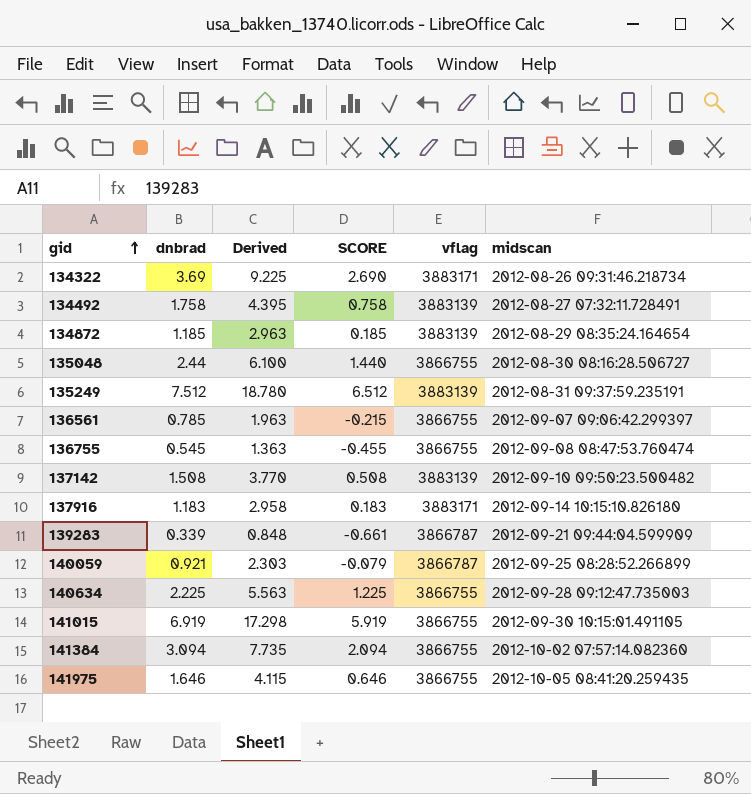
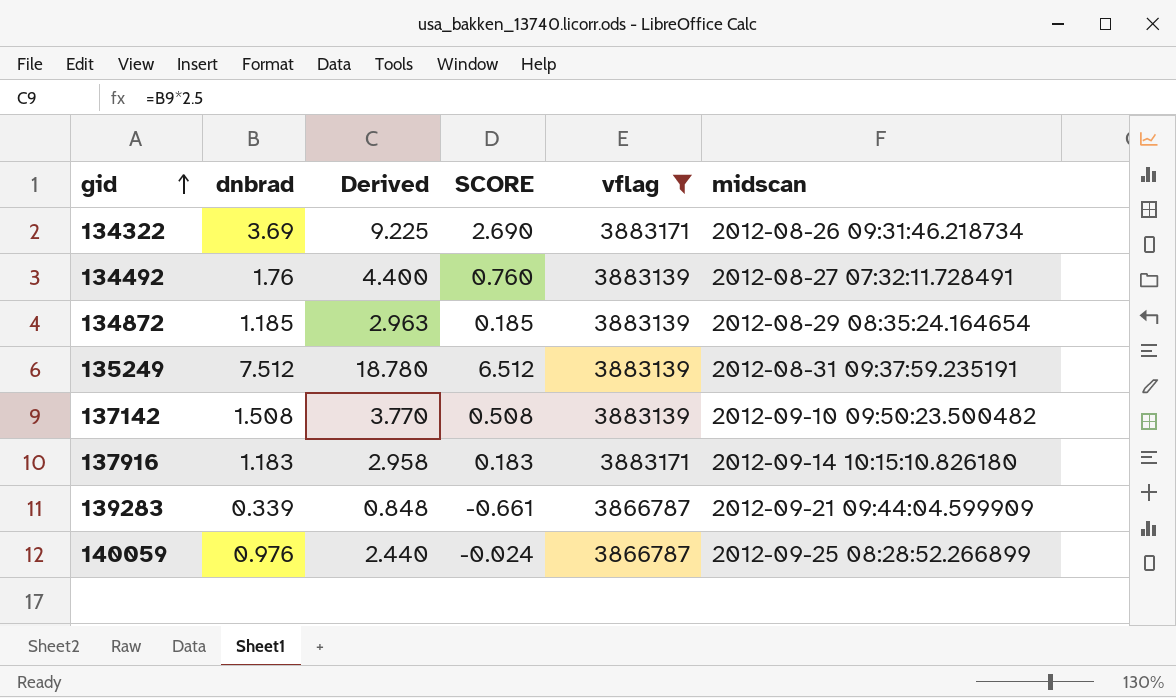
filter: none -> vflag != 3866755
134492 | dnbrad: 1.758 -> 1.76
134492 | Derived: 4.395 -> 4.400
134492 | SCORE: 0.758 -> 0.760
140059 | dnbrad: 0.921 -> 0.976
140059 | Derived: 2.303 -> 2.440
140059 | SCORE: -0.079 -> -0.024

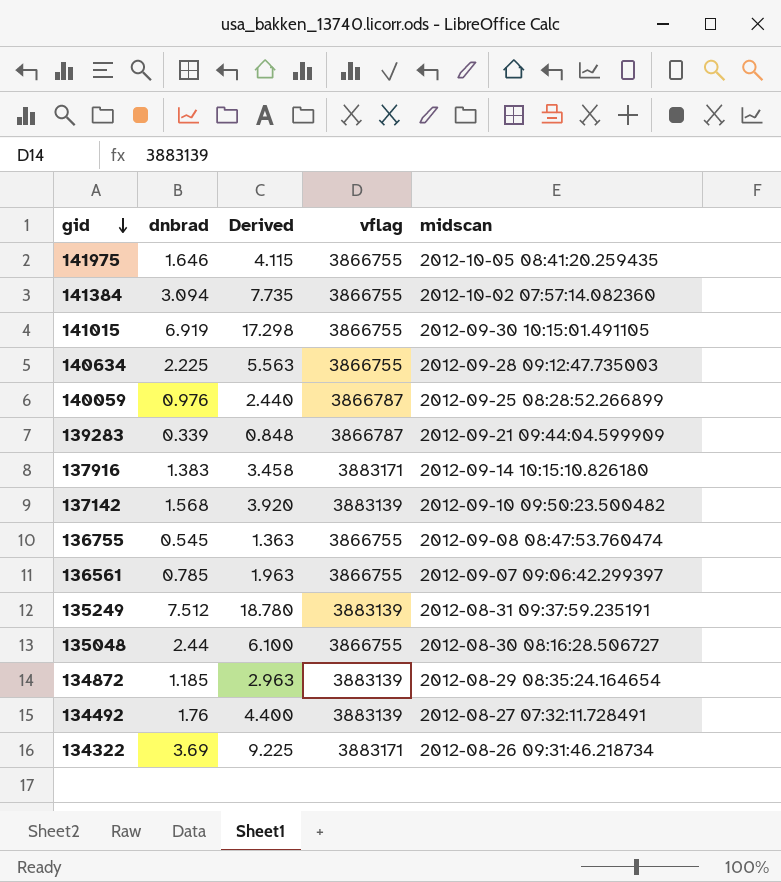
filter: vflag != 3866755 -> none
row order: gid ascending -> gid descending
column SCORE | formula: [dnbrad] - 1 -> none
137916 | dnbrad: 1.183 -> 1.383
137916 | Derived: 2.958 -> 3.458
137142 | dnbrad: 1.508 -> 1.568
137142 | Derived: 3.770 -> 3.920

